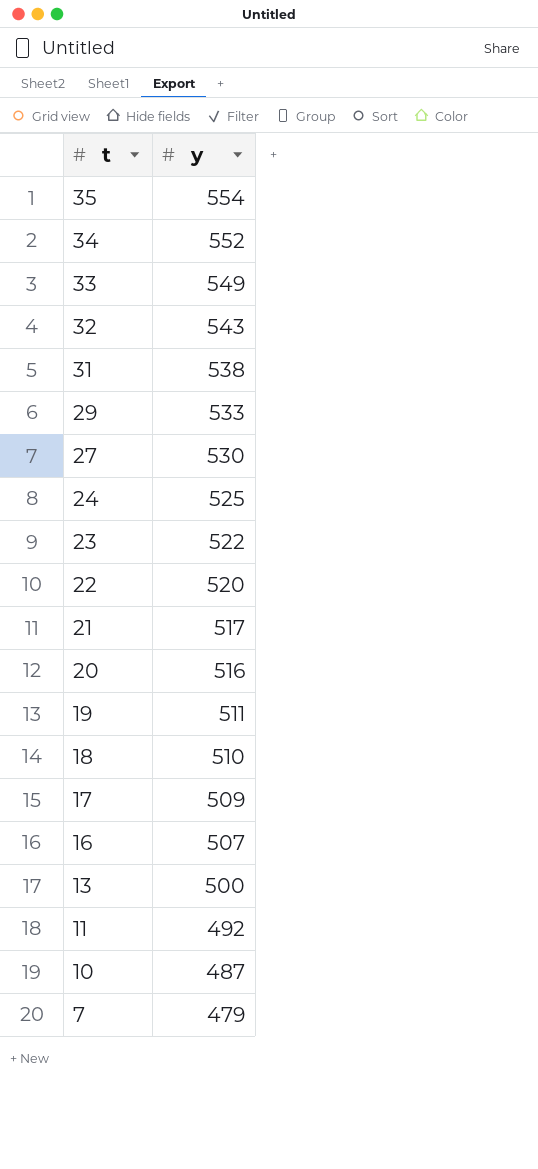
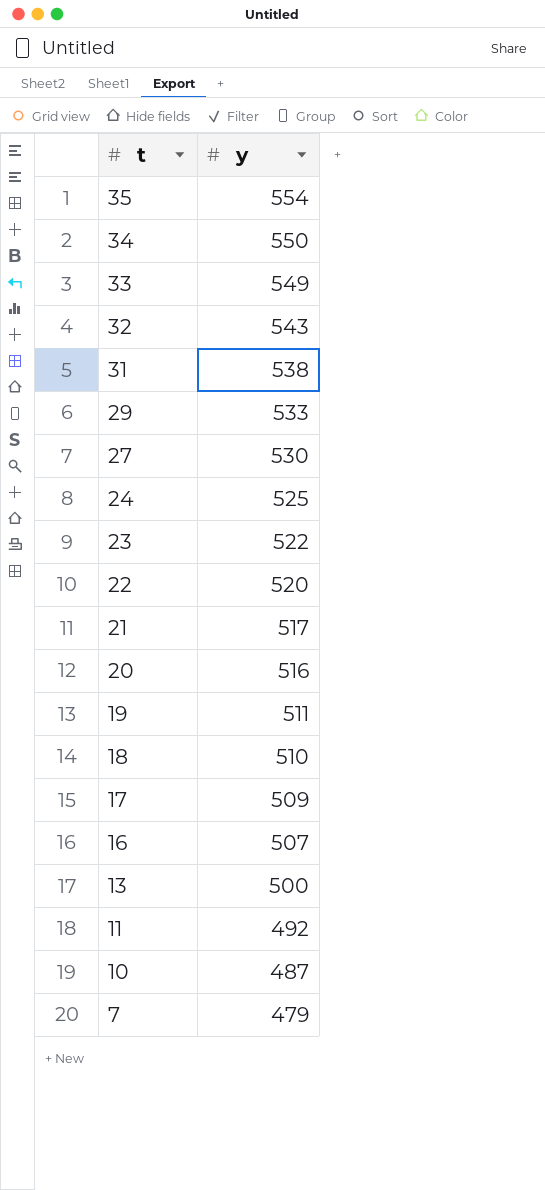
34 | y: 552 -> 550

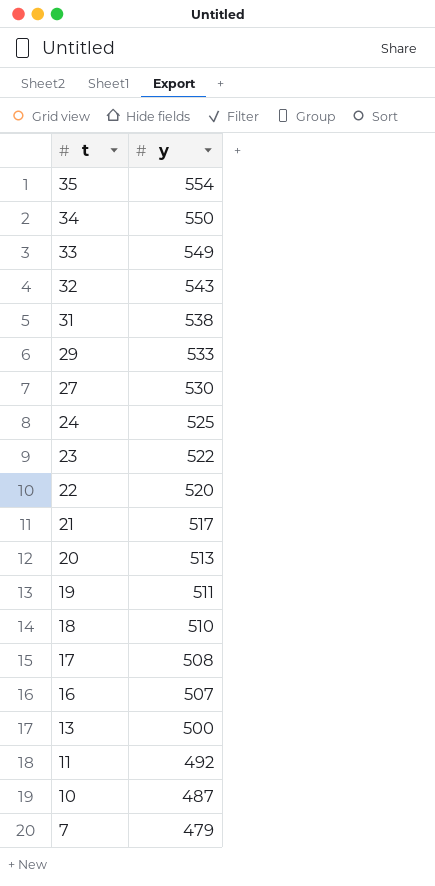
20 | y: 516 -> 513
17 | y: 509 -> 508

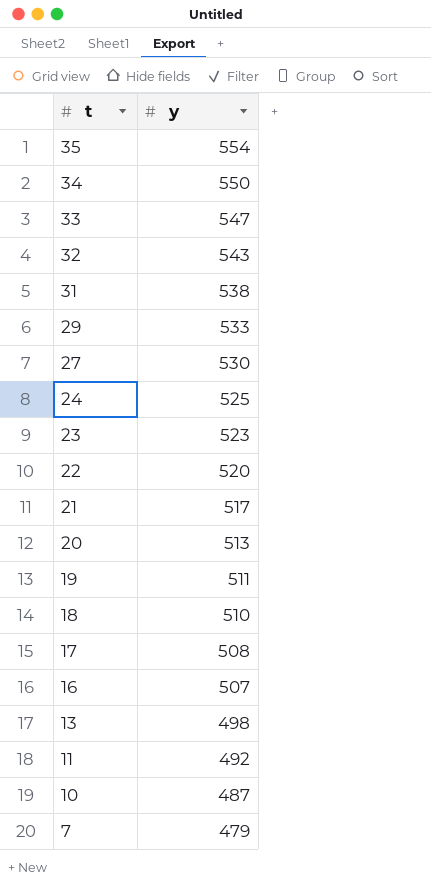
33 | y: 549 -> 547
23 | y: 522 -> 523
13 | y: 500 -> 498

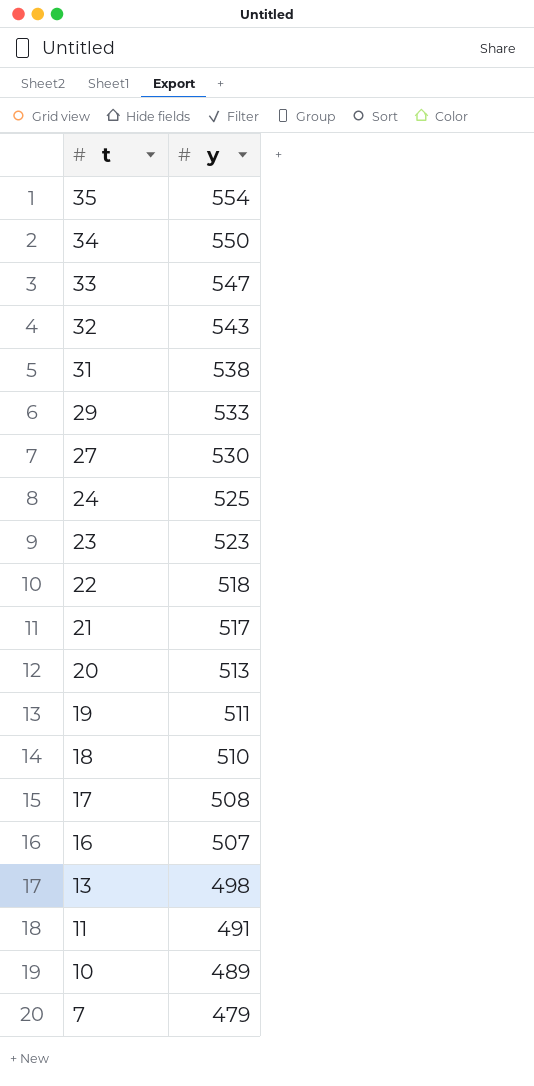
22 | y: 520 -> 518
11 | y: 492 -> 491
10 | y: 487 -> 489

